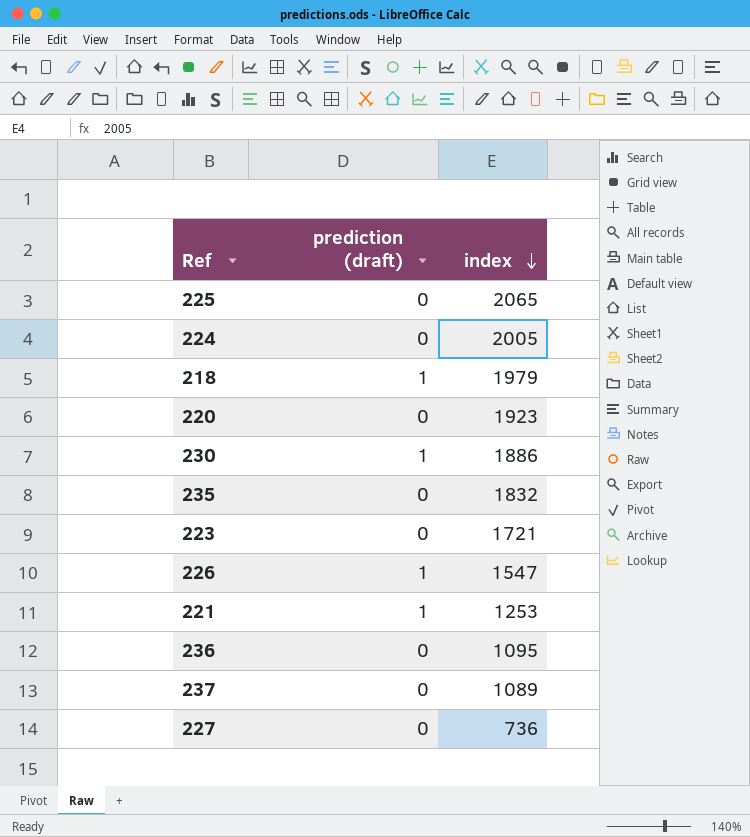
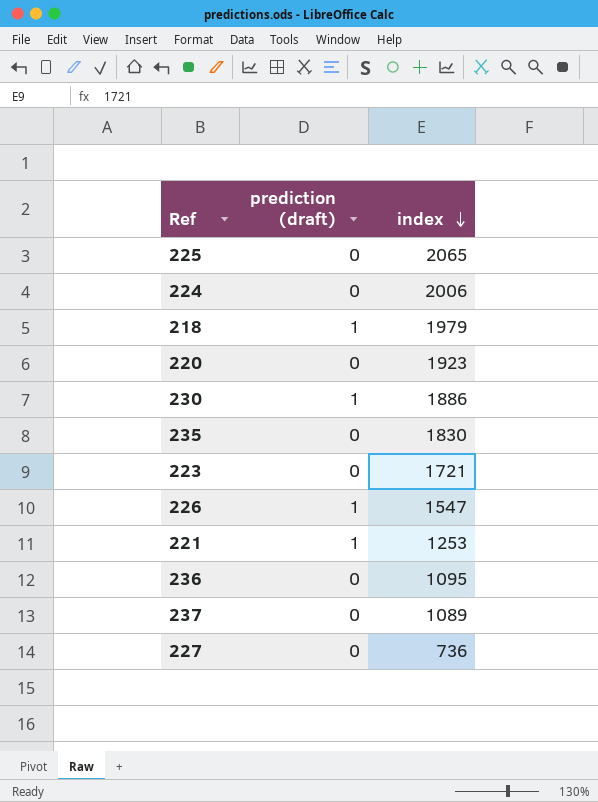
224 | index: 2005 -> 2006
235 | index: 1832 -> 1830

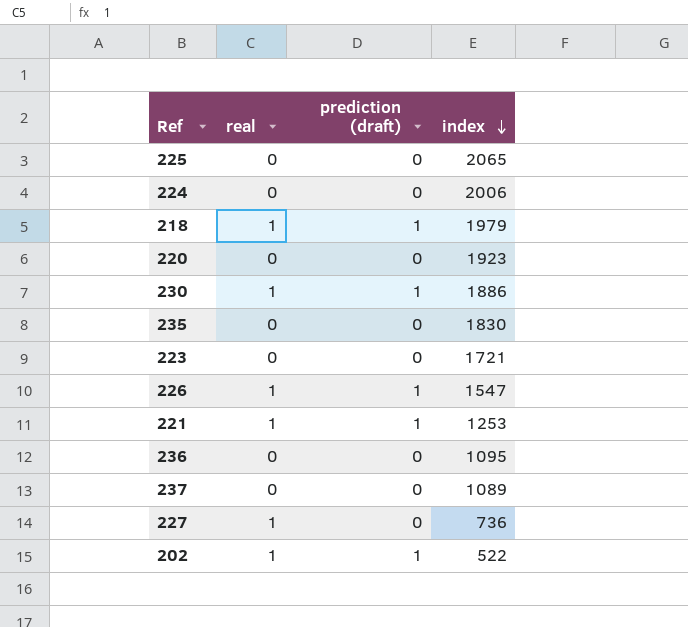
column real | position: none -> 2
row 202: none -> 1 | 1 | 522

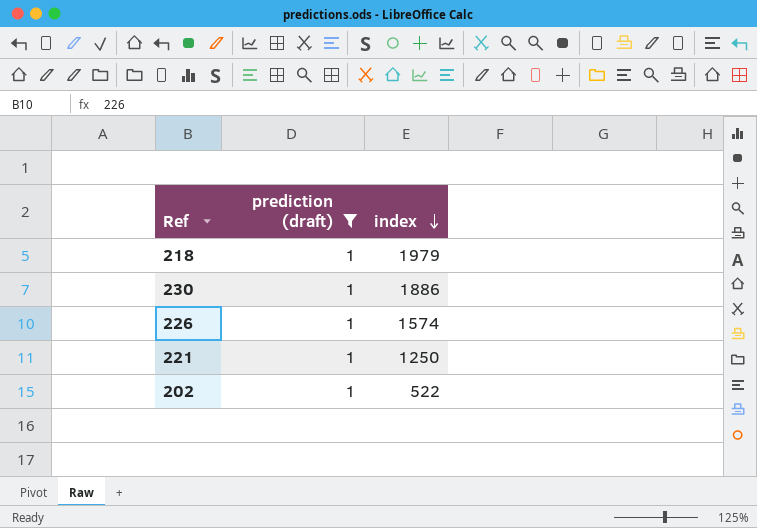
filter: none -> prediction (draft) = 1
column real | position: 2 -> none
226 | index: 1547 -> 1574
221 | index: 1253 -> 1250

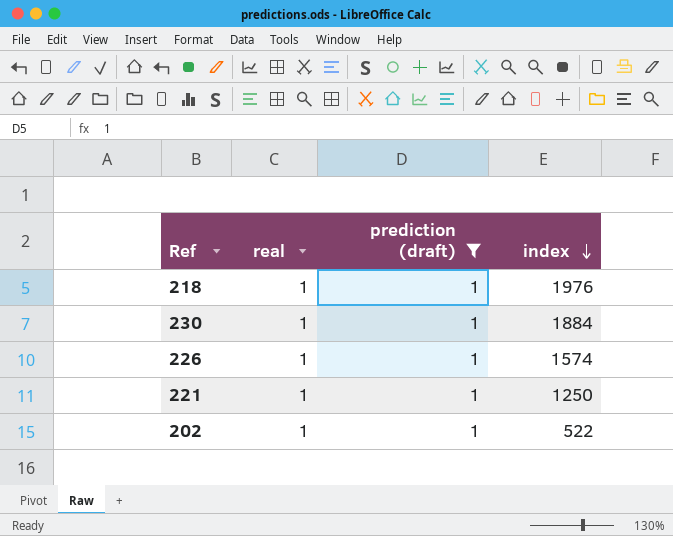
column real | position: none -> 2
218 | index: 1979 -> 1976
230 | index: 1886 -> 1884

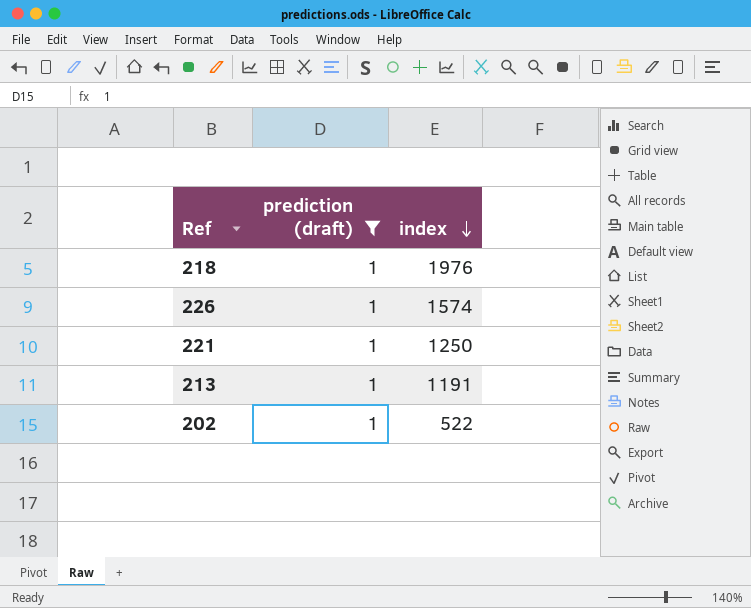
column real | position: 2 -> none
row 230: 1 | 1 | 1884 -> none
row 213: none -> 1 | 1191

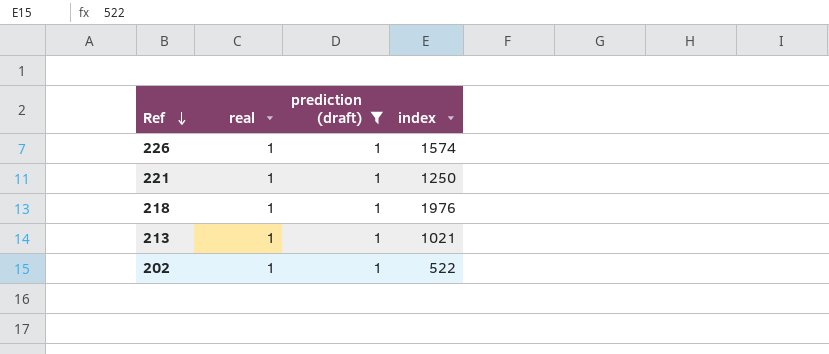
row order: index descending -> Ref descending
column real | position: none -> 2
213 | index: 1191 -> 1021

